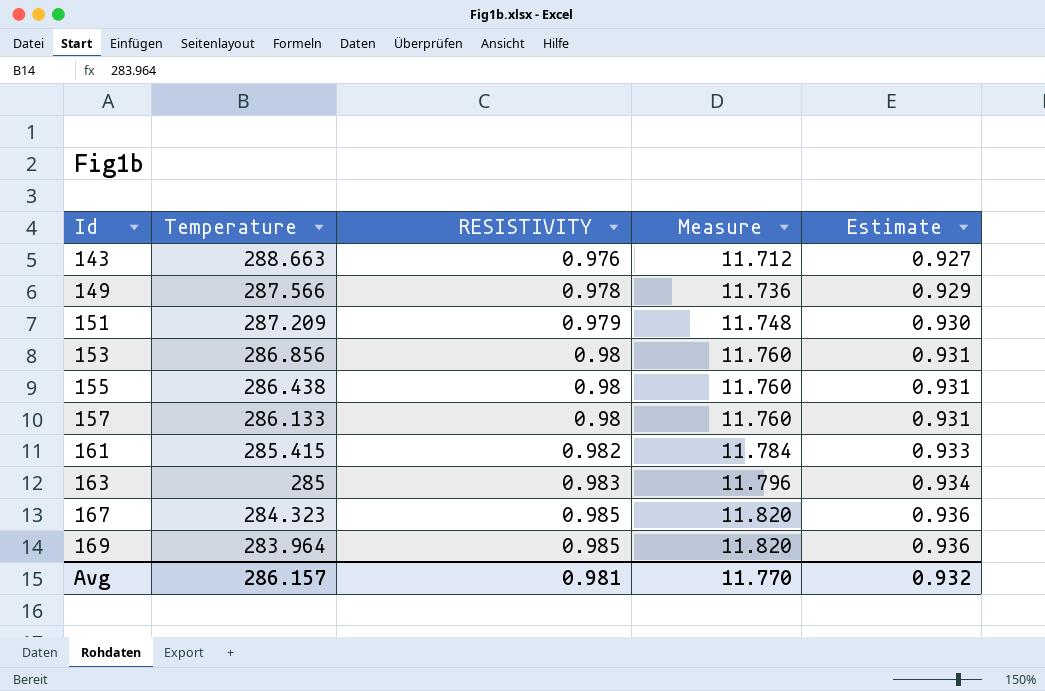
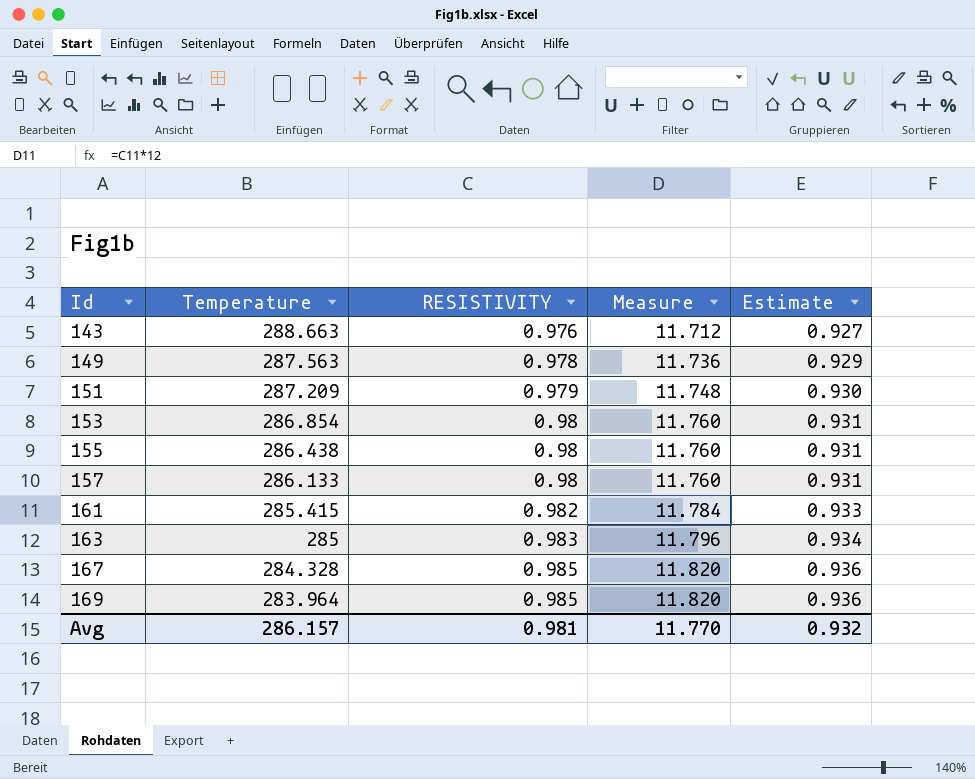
149 | Temperature: 287.566 -> 287.563
153 | Temperature: 286.856 -> 286.854
167 | Temperature: 284.323 -> 284.328

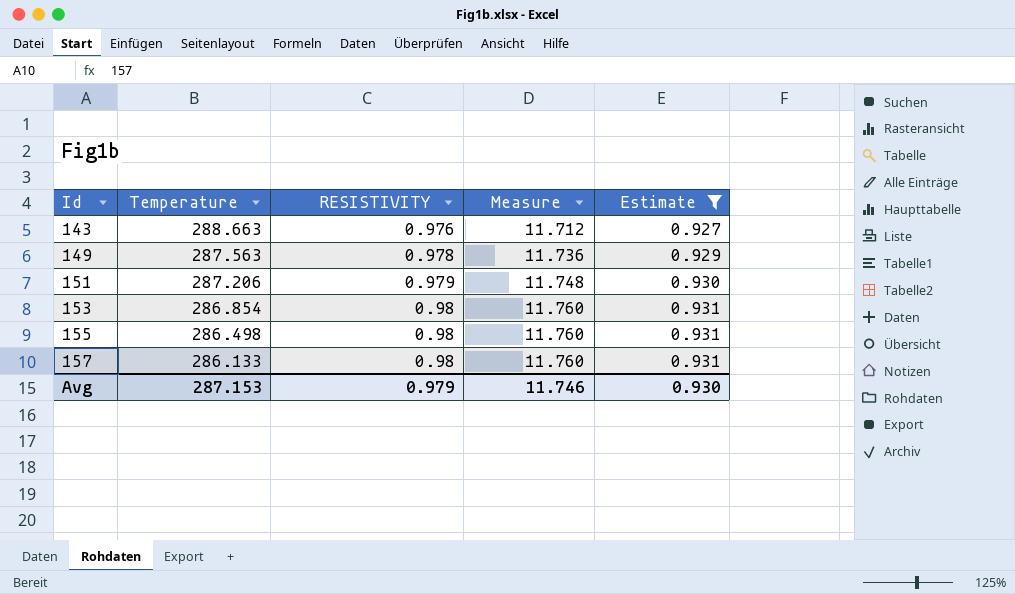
filter: none -> Estimate <= 0.931
151 | Temperature: 287.209 -> 287.206
155 | Temperature: 286.438 -> 286.498
Avg | Temperature: 286.157 -> 287.153
Avg | RESISTIVITY: 0.981 -> 0.979
Avg | Measure: 11.770 -> 11.746
Avg | Estimate: 0.932 -> 0.930

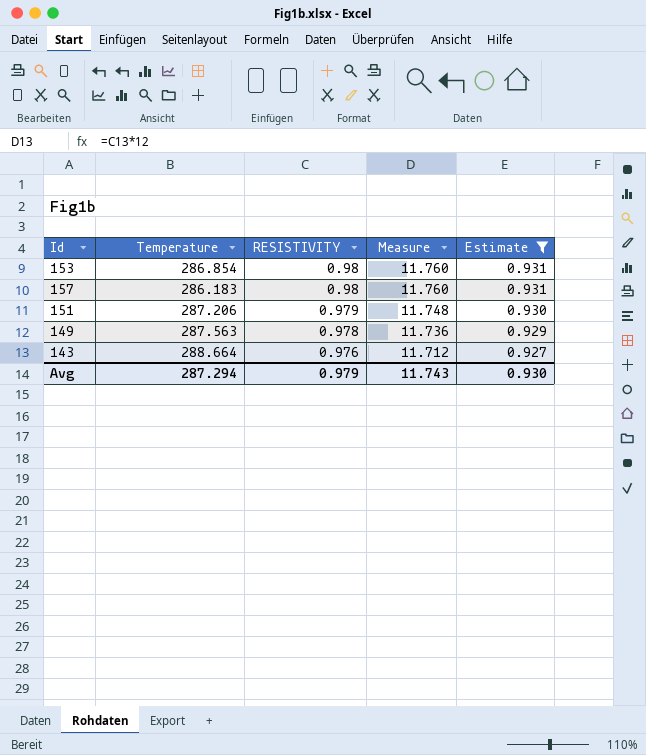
row order: Id ascending -> RESISTIVITY descending
row 155: 286.498 | 0.98 | 11.760 | 0.931 -> none
157 | Temperature: 286.133 -> 286.183
143 | Temperature: 288.663 -> 288.664
Avg | Temperature: 287.153 -> 287.294
Avg | Measure: 11.746 -> 11.743

